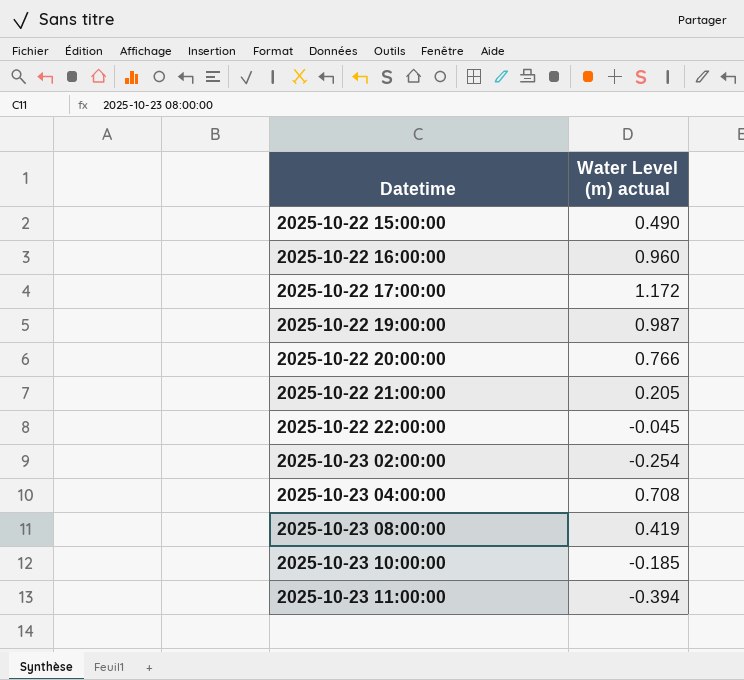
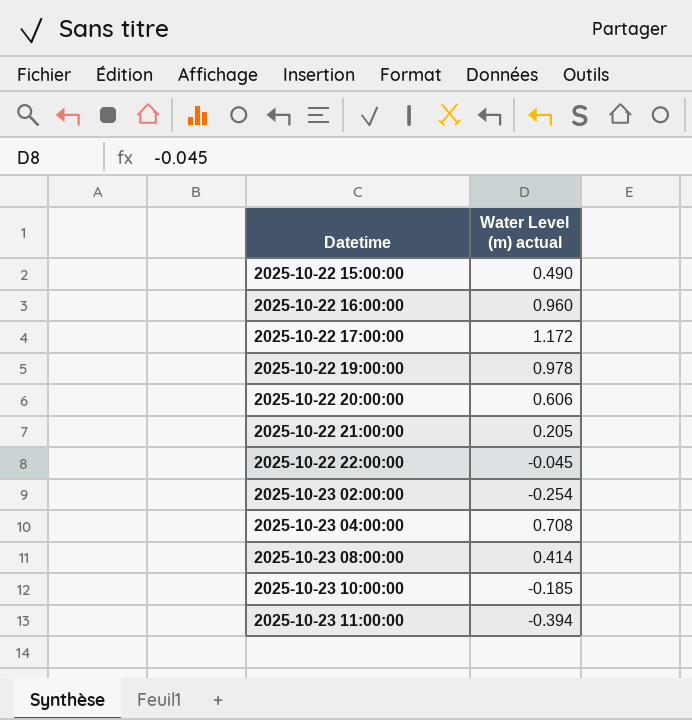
2025-10-22 19:00:00 | Water Level (m) actual: 0.987 -> 0.978
2025-10-22 20:00:00 | Water Level (m) actual: 0.766 -> 0.606
2025-10-23 08:00:00 | Water Level (m) actual: 0.419 -> 0.414

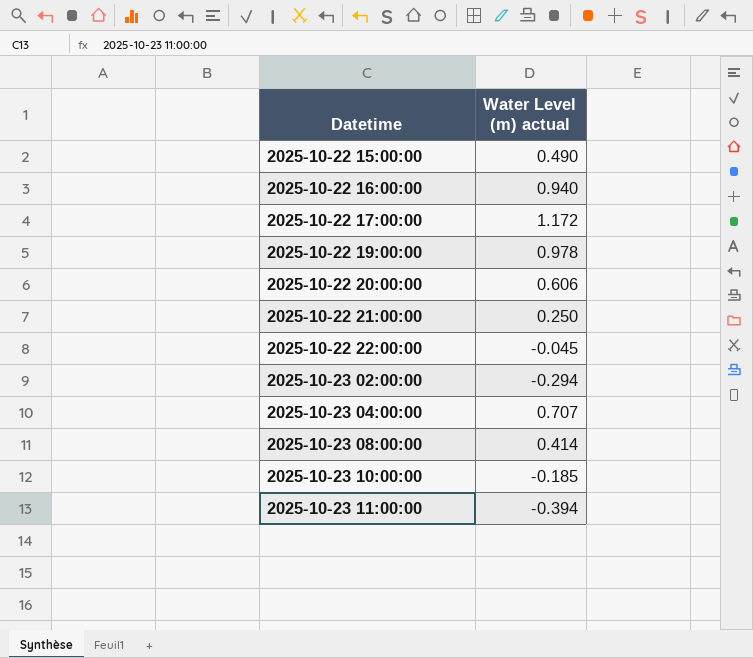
2025-10-22 16:00:00 | Water Level (m) actual: 0.960 -> 0.940
2025-10-22 21:00:00 | Water Level (m) actual: 0.205 -> 0.250
2025-10-23 02:00:00 | Water Level (m) actual: -0.254 -> -0.294
2025-10-23 04:00:00 | Water Level (m) actual: 0.708 -> 0.707

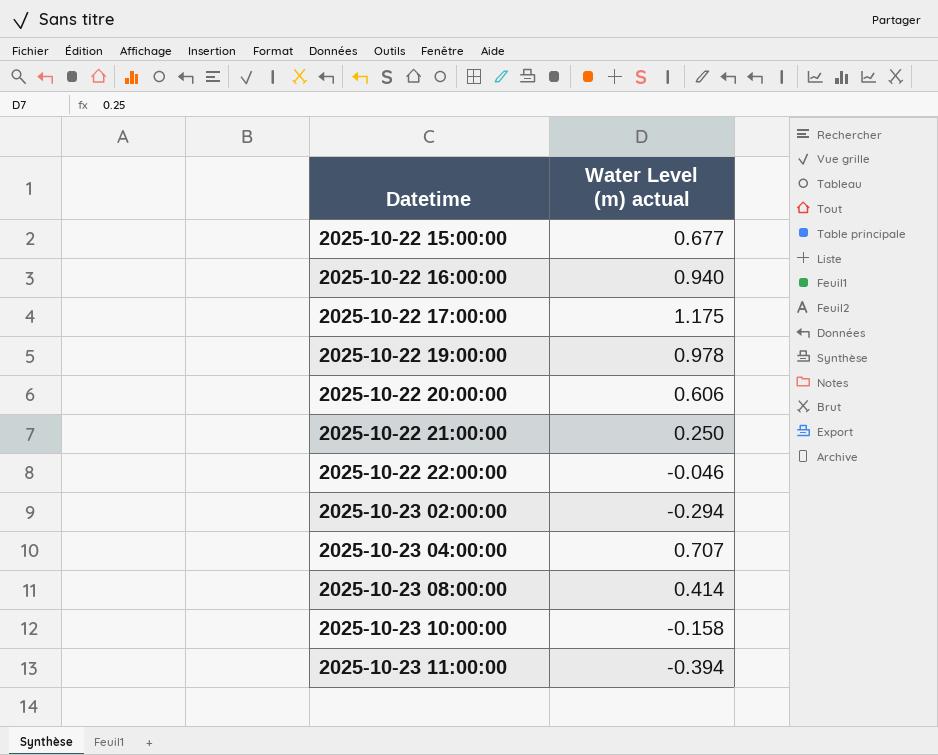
2025-10-22 15:00:00 | Water Level (m) actual: 0.490 -> 0.677
2025-10-22 17:00:00 | Water Level (m) actual: 1.172 -> 1.175
2025-10-22 22:00:00 | Water Level (m) actual: -0.045 -> -0.046
2025-10-23 10:00:00 | Water Level (m) actual: -0.185 -> -0.158

